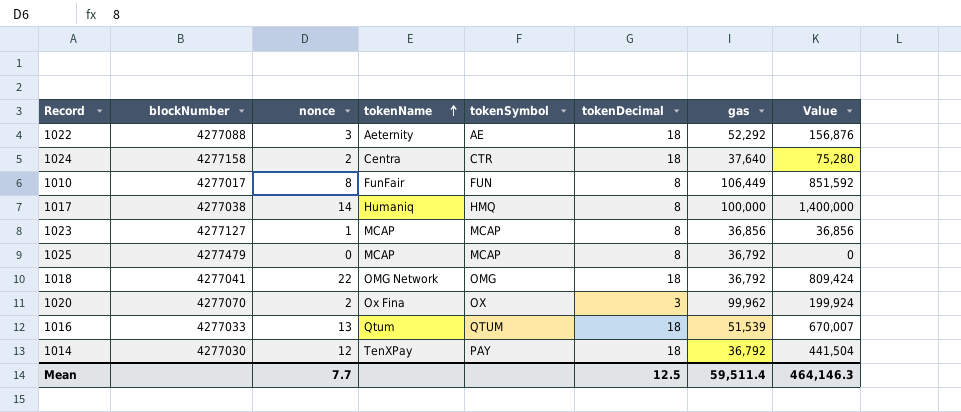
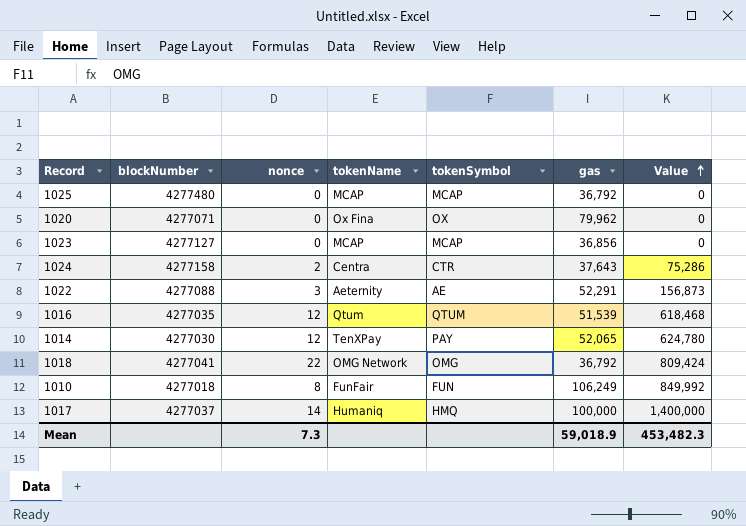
row order: tokenName ascending -> Value ascending
column tokenDecimal | position: 6 -> none
1025 | blockNumber: 4277479 -> 4277480
1020 | blockNumber: 4277070 -> 4277071
1020 | nonce: 2 -> 0
1020 | gas: 99,962 -> 79,962
1020 | Value: 199,924 -> 0
1023 | nonce: 1 -> 0
1023 | Value: 36,856 -> 0
1024 | gas: 37,640 -> 37,643
1024 | Value: 75,280 -> 75,286
1022 | gas: 52,292 -> 52,291
1022 | Value: 156,876 -> 156,873
1016 | blockNumber: 4277033 -> 4277035
1016 | nonce: 13 -> 12
1016 | Value: 670,007 -> 618,468
1014 | gas: 36,792 -> 52,065
1014 | Value: 441,504 -> 624,780
1010 | blockNumber: 4277017 -> 4277018
1010 | gas: 106,449 -> 106,249
1010 | Value: 851,592 -> 849,992
1017 | blockNumber: 4277038 -> 4277037
Mean | nonce: 7.7 -> 7.3
Mean | gas: 59,511.4 -> 59,018.9
Mean | Value: 464,146.3 -> 453,482.3

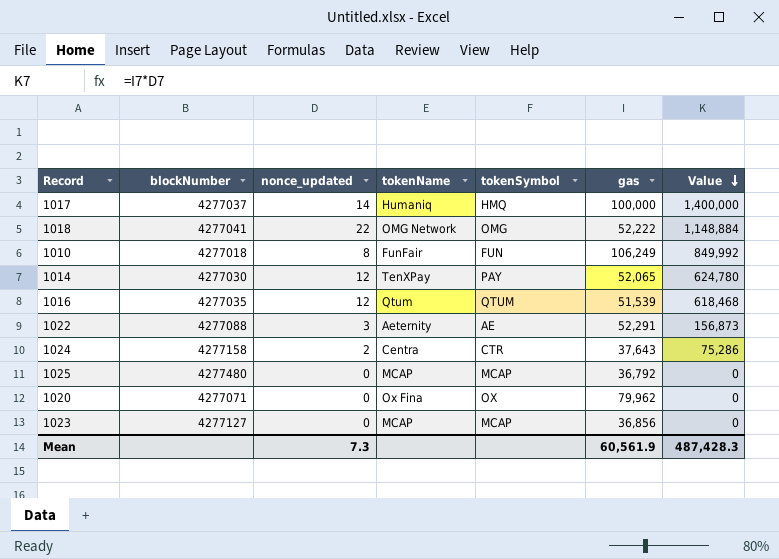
row order: Value ascending -> Value descending
column name: nonce -> nonce_updated
1018 | gas: 36,792 -> 52,222
1018 | Value: 809,424 -> 1,148,884
Mean | gas: 59,018.9 -> 60,561.9
Mean | Value: 453,482.3 -> 487,428.3

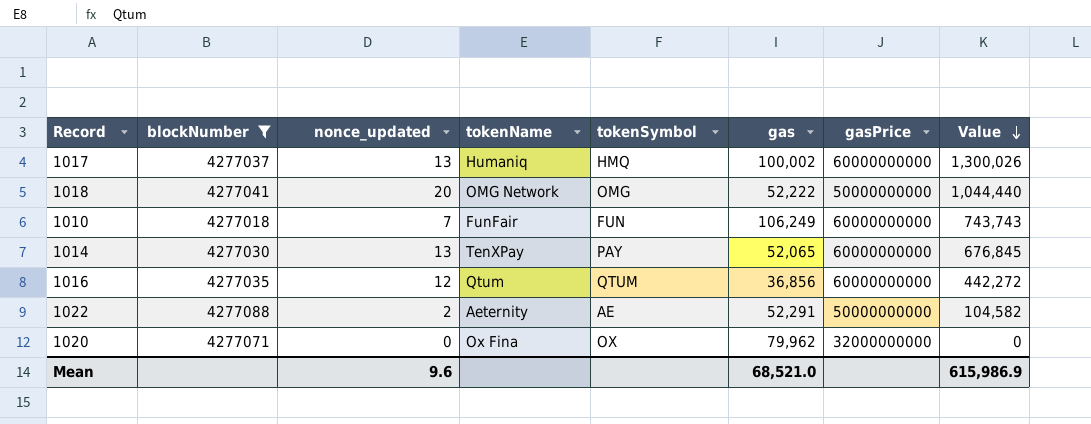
filter: none -> blockNumber <= 4277088
column gasPrice | position: none -> 7
1017 | nonce_updated: 14 -> 13
1017 | gas: 100,000 -> 100,002
1017 | Value: 1,400,000 -> 1,300,026
1018 | nonce_updated: 22 -> 20
1018 | Value: 1,148,884 -> 1,044,440
1010 | nonce_updated: 8 -> 7
1010 | Value: 849,992 -> 743,743
1014 | nonce_updated: 12 -> 13
1014 | Value: 624,780 -> 676,845
1016 | gas: 51,539 -> 36,856
1016 | Value: 618,468 -> 442,272
1022 | nonce_updated: 3 -> 2
1022 | Value: 156,873 -> 104,582
Mean | nonce_updated: 7.3 -> 9.6
Mean | gas: 60,561.9 -> 68,521.0
Mean | Value: 487,428.3 -> 615,986.9

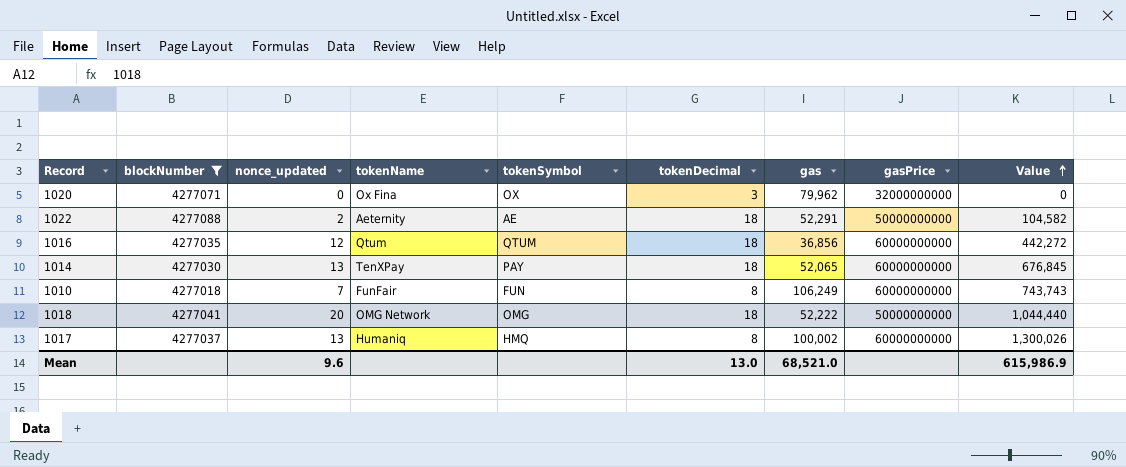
row order: Value descending -> Value ascending
column tokenDecimal | position: none -> 6

